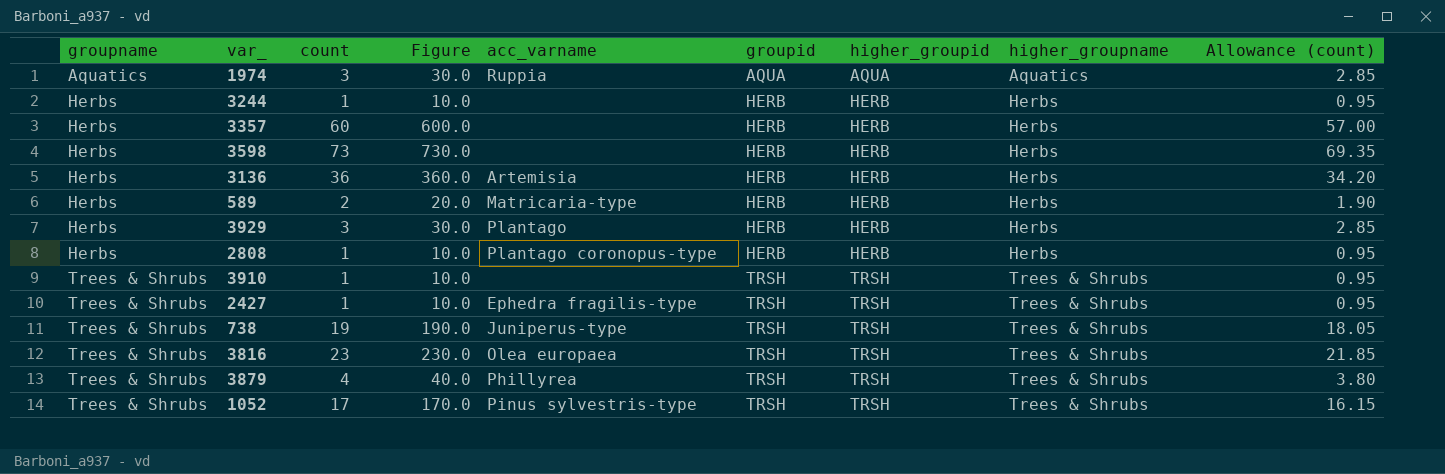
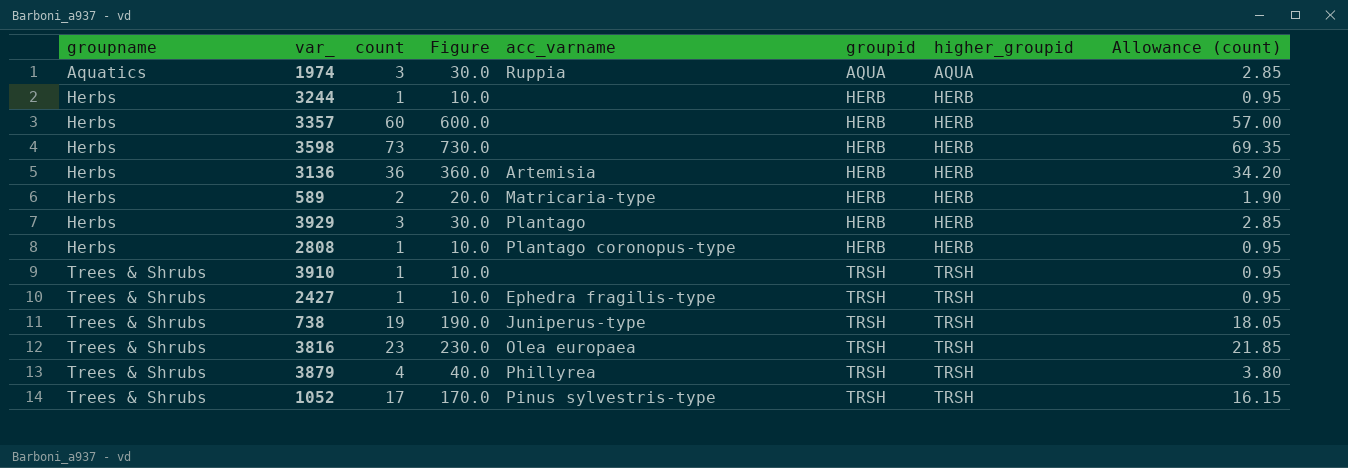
column higher_groupname | position: 8 -> none

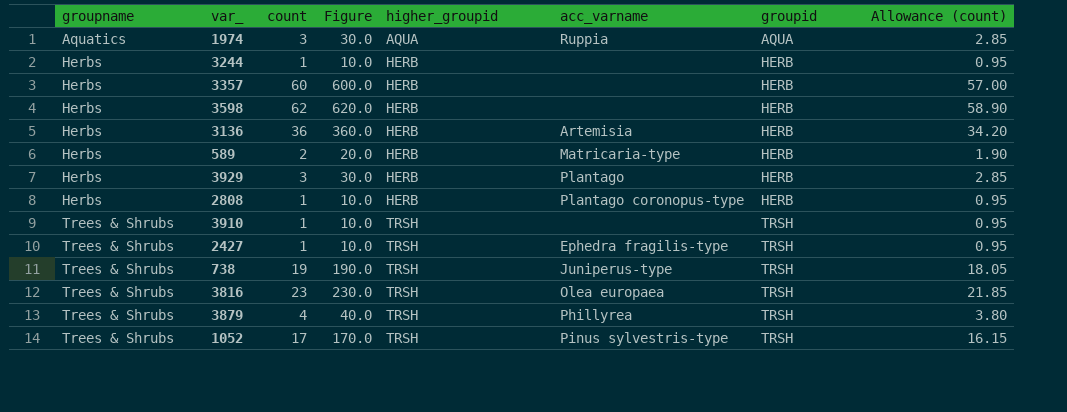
column higher_groupid | position: 7 -> 5
3598 | count: 73 -> 62
3598 | Figure: 730.0 -> 620.0
3598 | Allowance (count): 69.35 -> 58.90

